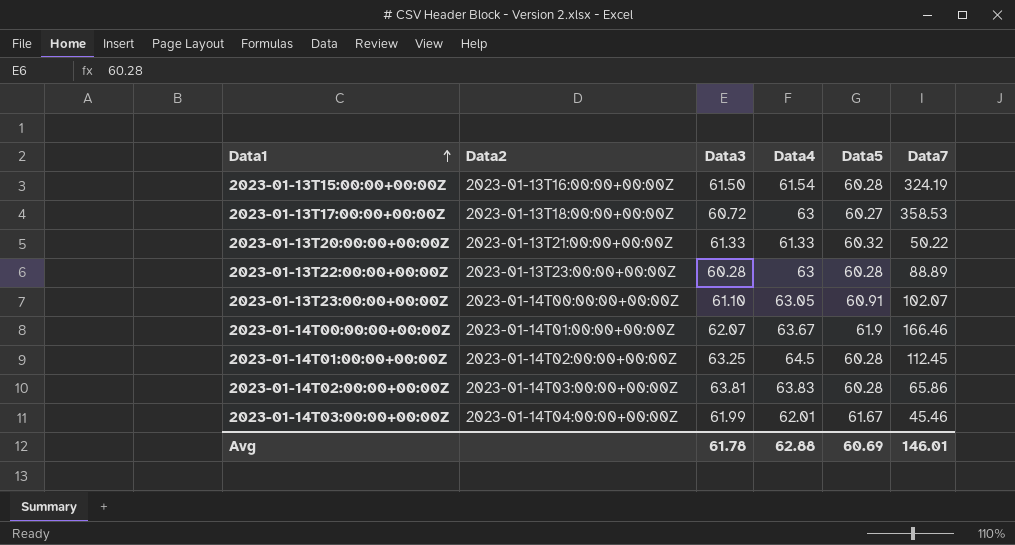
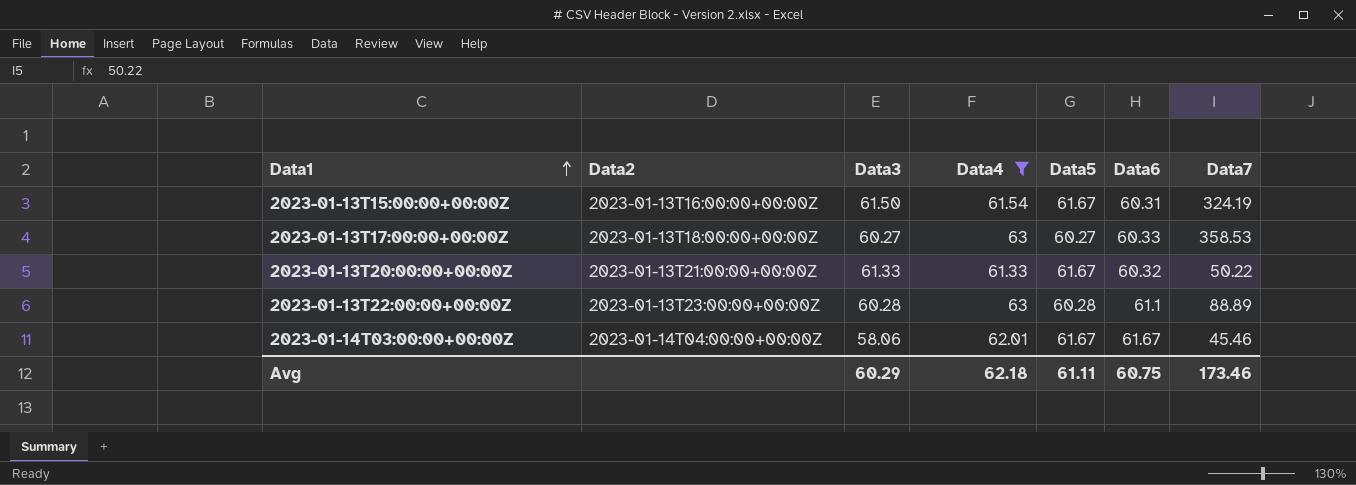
filter: none -> Data4 <= 63
column Data6 | position: none -> 6
2023-01-13T15:00:00+00:00Z | Data5: 60.28 -> 61.67
2023-01-13T17:00:00+00:00Z | Data3: 60.72 -> 60.27
2023-01-13T20:00:00+00:00Z | Data5: 60.32 -> 61.67
2023-01-14T03:00:00+00:00Z | Data3: 61.99 -> 58.06
Avg | Data3: 61.78 -> 60.29
Avg | Data4: 62.88 -> 62.18
Avg | Data5: 60.69 -> 61.11
Avg | Data7: 146.01 -> 173.46

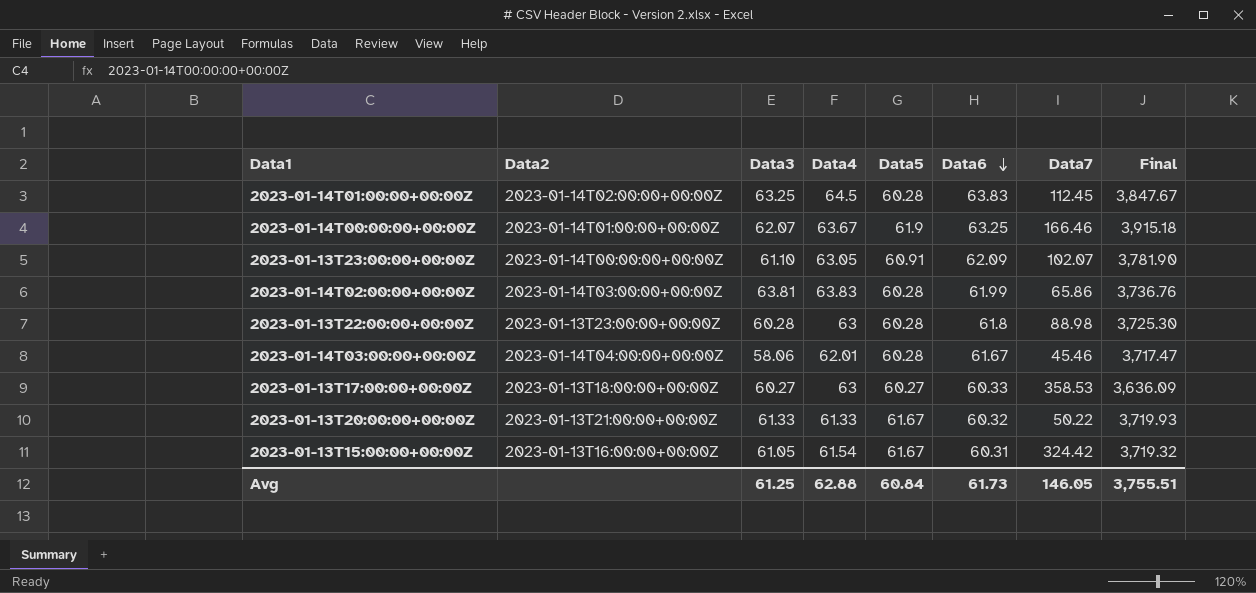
filter: Data4 <= 63 -> none
row order: Data1 ascending -> Data6 descending
column Final | formula: none -> [Data5] * [Data6]
2023-01-13T22:00:00+00:00Z | Data6: 61.1 -> 61.8
2023-01-13T22:00:00+00:00Z | Data7: 88.89 -> 88.98
2023-01-14T03:00:00+00:00Z | Data5: 61.67 -> 60.28
2023-01-13T15:00:00+00:00Z | Data3: 61.50 -> 61.05
2023-01-13T15:00:00+00:00Z | Data7: 324.19 -> 324.42
Avg | Data3: 60.29 -> 61.25
Avg | Data4: 62.18 -> 62.88
Avg | Data5: 61.11 -> 60.84
Avg | Data6: 60.75 -> 61.73
Avg | Data7: 173.46 -> 146.05

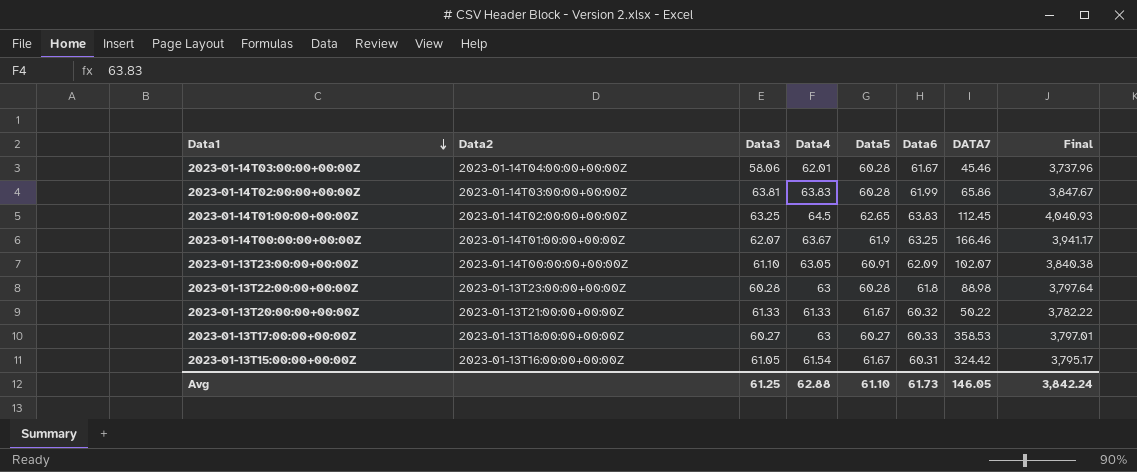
row order: Data6 descending -> Data1 descending
column name: Data7 -> DATA7
column Final | formula: [Data5] * [Data6] -> [Data4] * [Data5]
2023-01-14T01:00:00+00:00Z | Data5: 60.28 -> 62.65
Avg | Data5: 60.84 -> 61.10
Avg | Final: 3,755.51 -> 3,842.24

